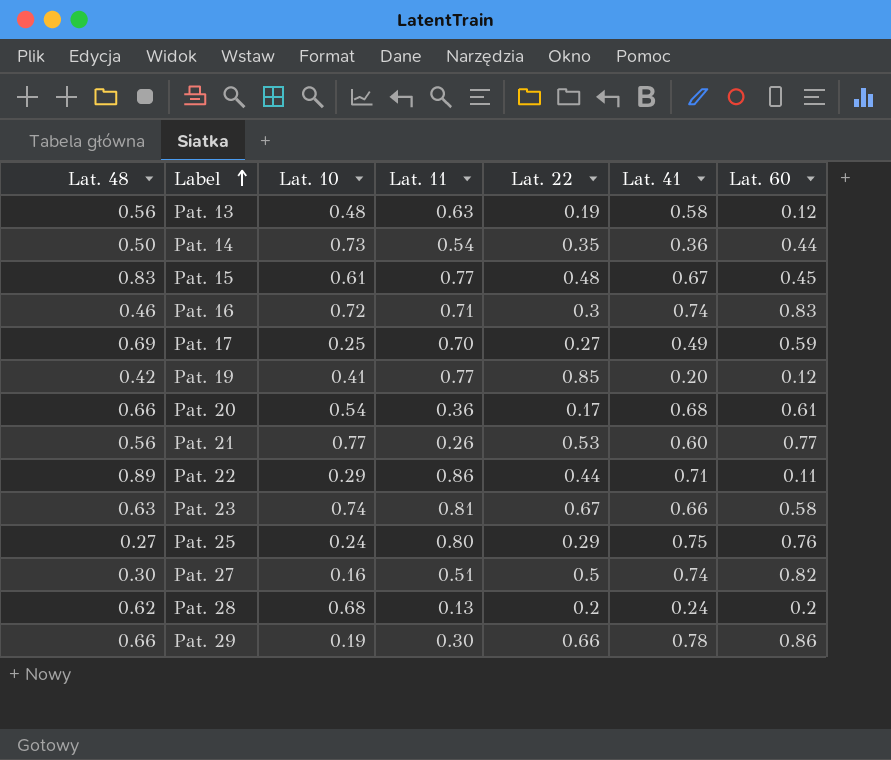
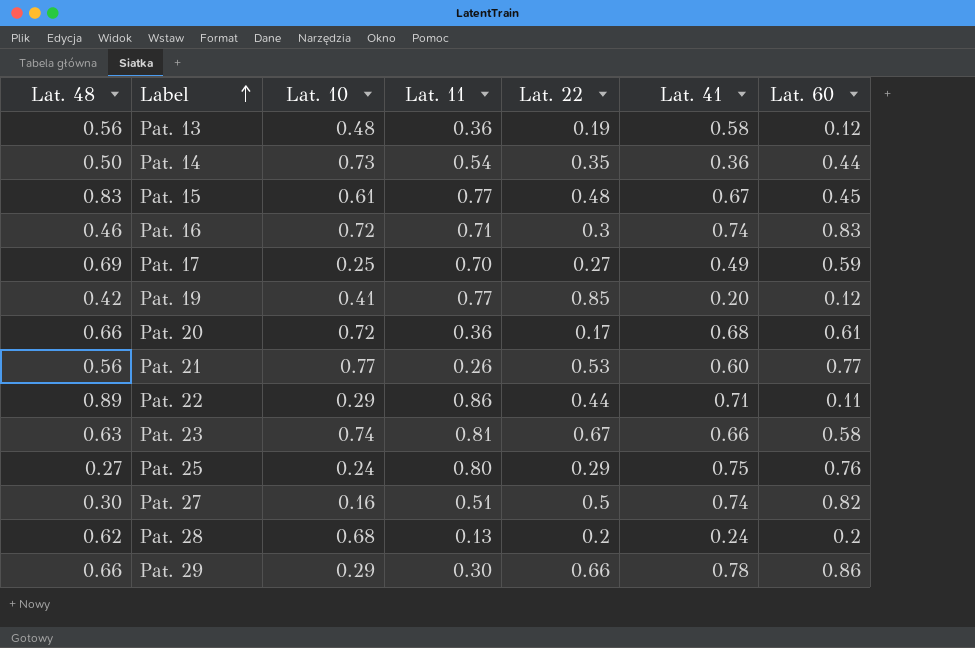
Pat. 13 | Lat. 11: 0.63 -> 0.36
Pat. 20 | Lat. 10: 0.54 -> 0.72
Pat. 29 | Lat. 10: 0.19 -> 0.29

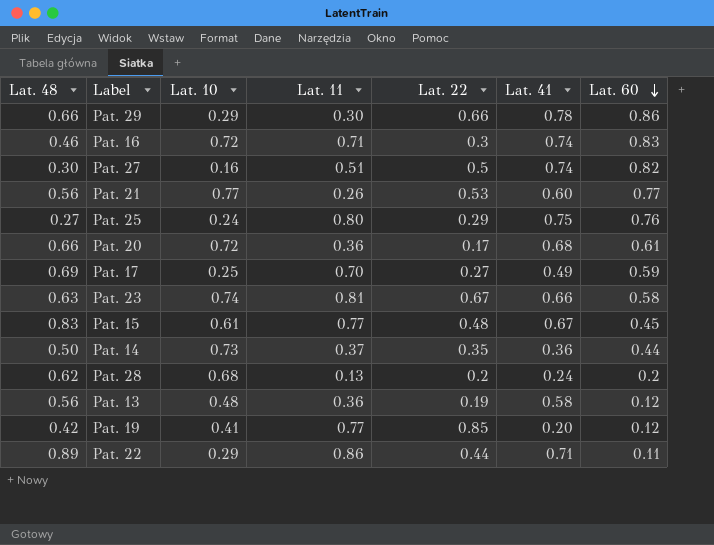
row order: Label ascending -> Lat. 60 descending
Pat. 14 | Lat. 11: 0.54 -> 0.37

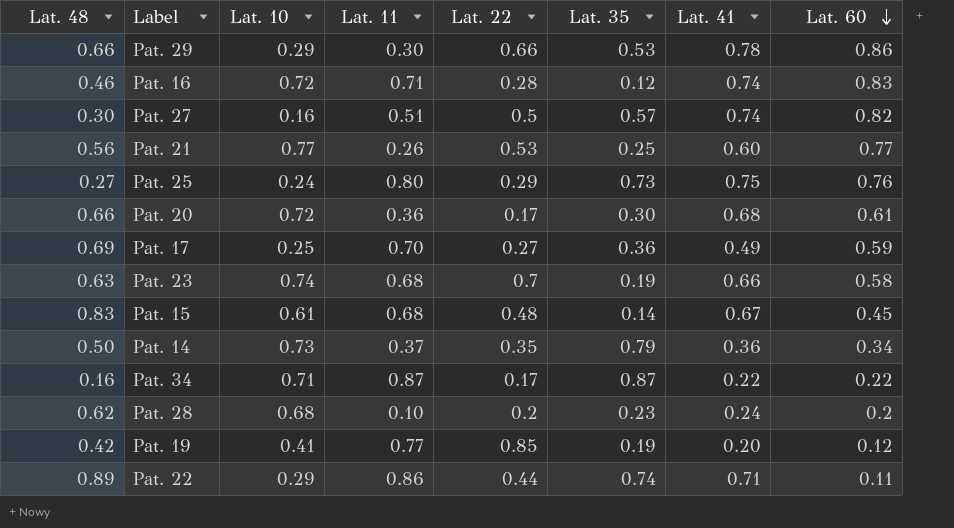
column Lat. 35 | position: none -> 6
row Pat. 13: 0.56 | 0.48 | 0.36 | 0.19 | 0.58 | 0.12 -> none
Pat. 16 | Lat. 22: 0.3 -> 0.28
Pat. 23 | Lat. 11: 0.81 -> 0.68
Pat. 23 | Lat. 22: 0.67 -> 0.7
Pat. 15 | Lat. 11: 0.77 -> 0.68
Pat. 14 | Lat. 60: 0.44 -> 0.34
row Pat. 34: none -> 0.16 | 0.71 | 0.87 | 0.17 | 0.87 | 0.22 | 0.22
Pat. 28 | Lat. 11: 0.13 -> 0.10

